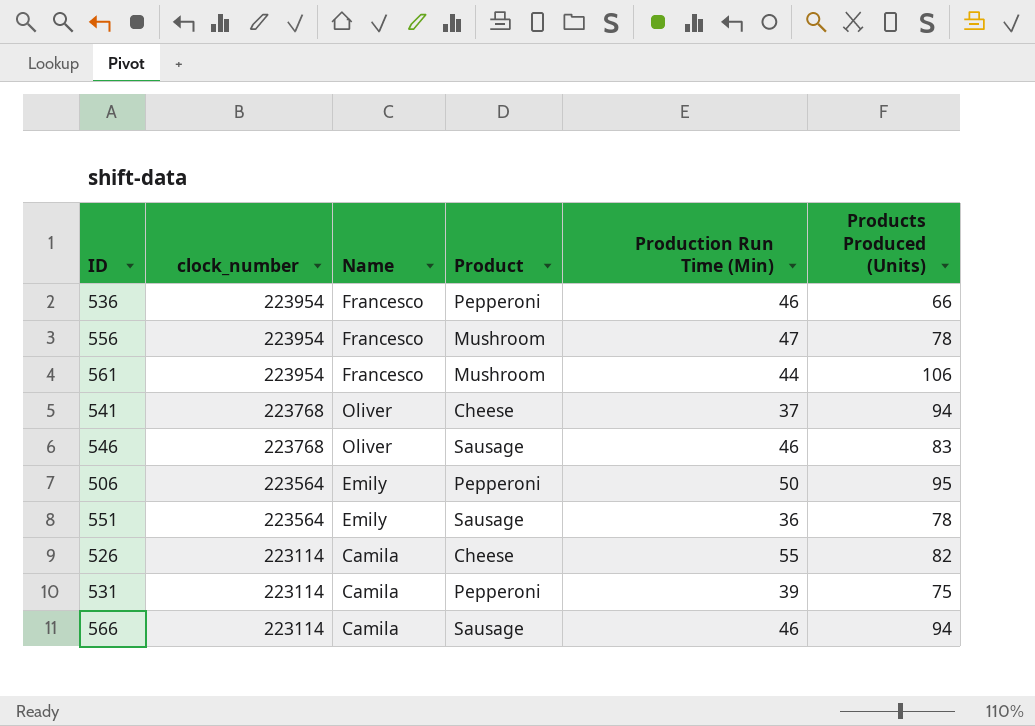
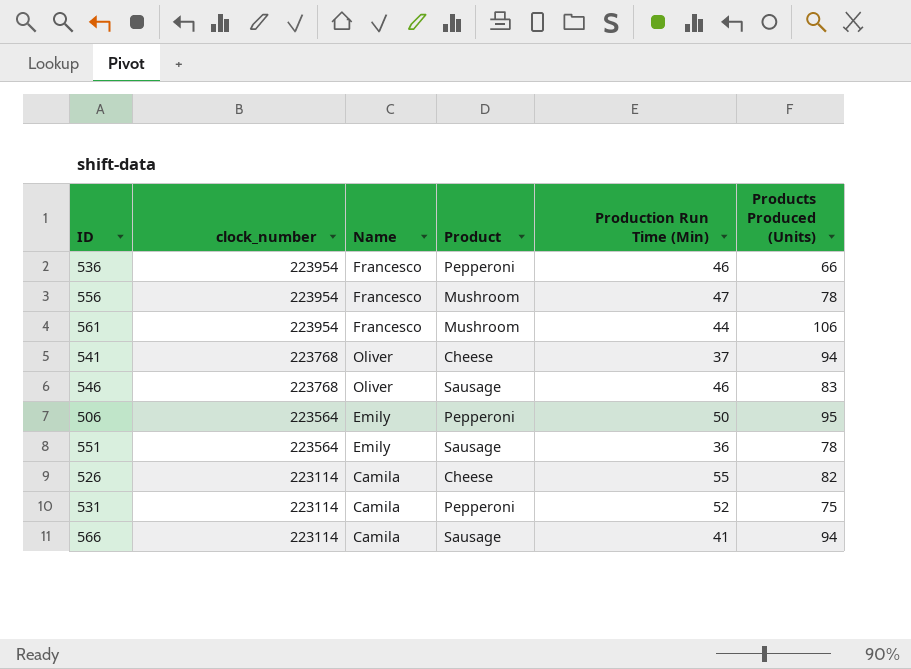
531 | Production Run Time (Min): 39 -> 52
566 | Production Run Time (Min): 46 -> 41

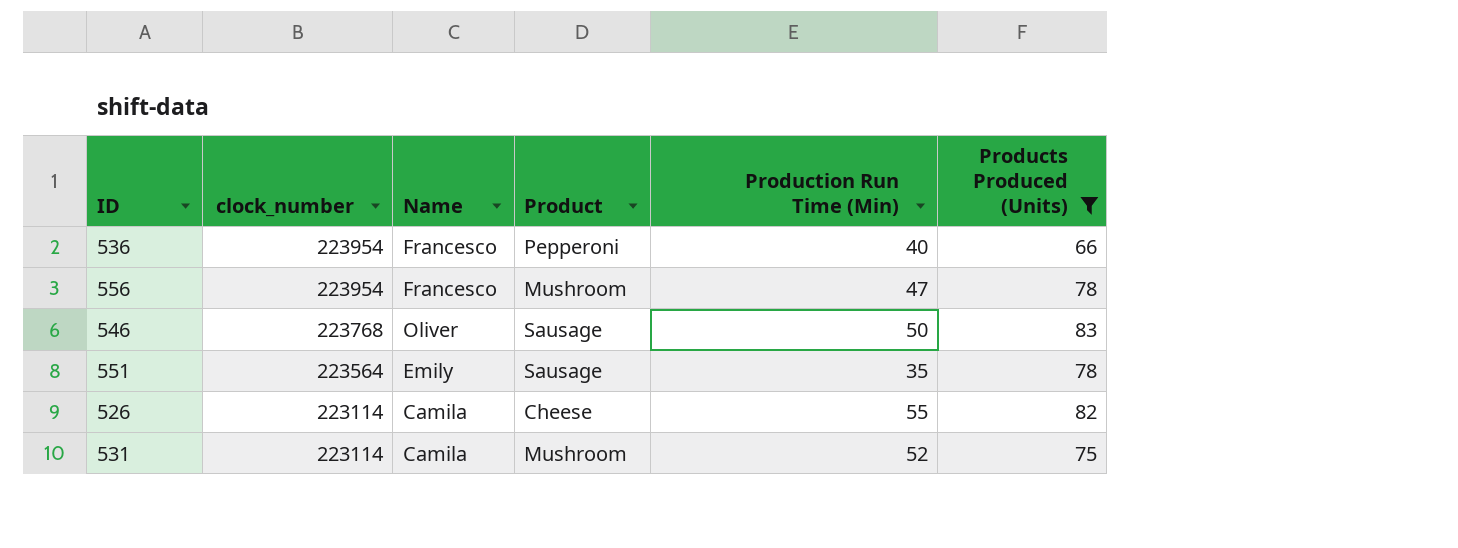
filter: none -> Products Produced (Units) <= 83
536 | Production Run Time (Min): 46 -> 40
546 | Production Run Time (Min): 46 -> 50
551 | Production Run Time (Min): 36 -> 35
531 | Product: Pepperoni -> Mushroom

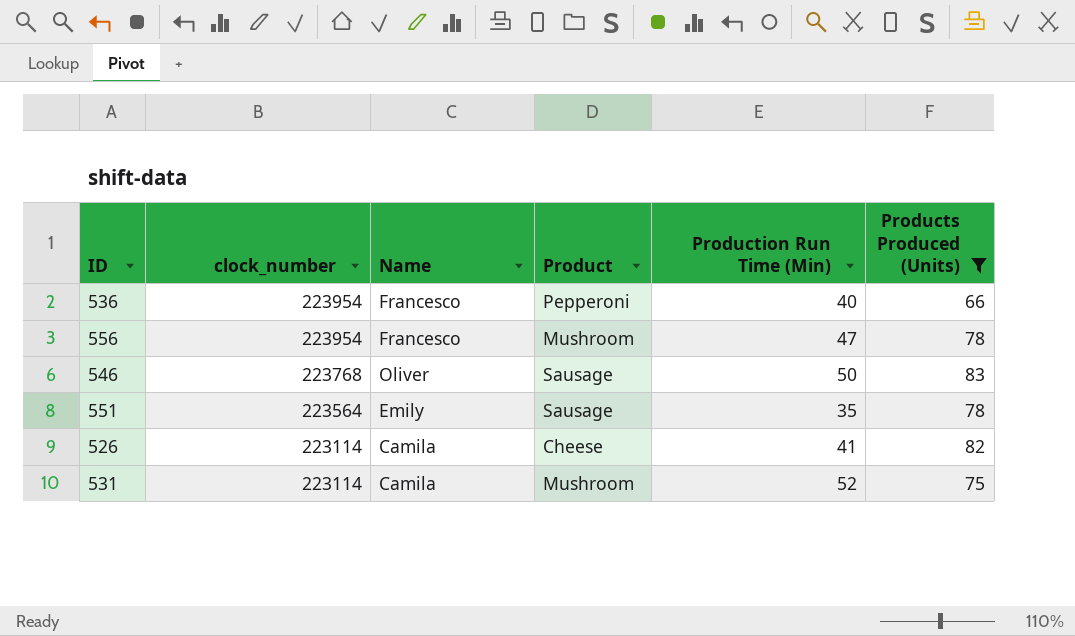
526 | Production Run Time (Min): 55 -> 41

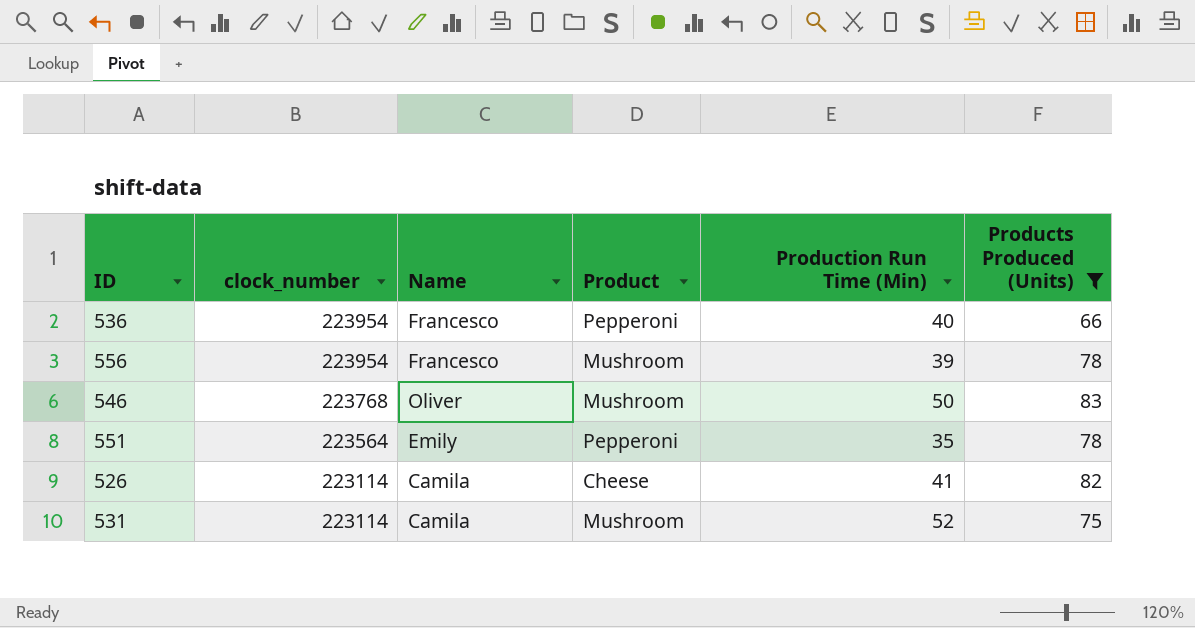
556 | Production Run Time (Min): 47 -> 39
546 | Product: Sausage -> Mushroom
551 | Product: Sausage -> Pepperoni

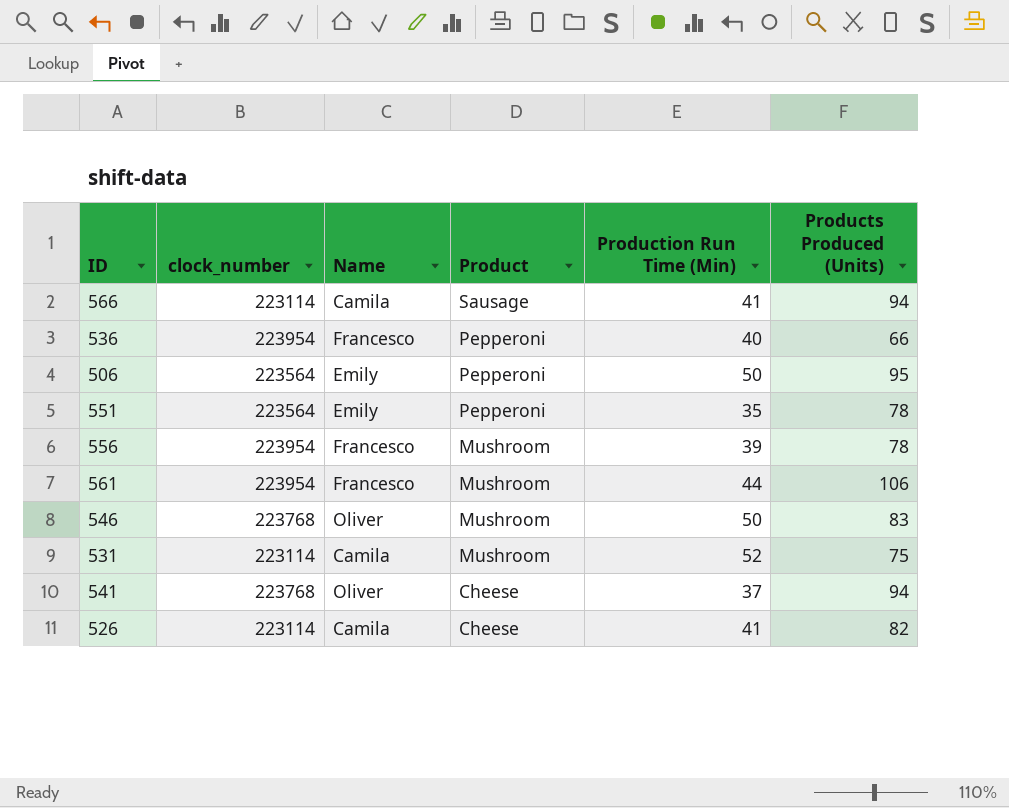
filter: Products Produced (Units) <= 83 -> none
row order: clock_number descending -> Product descending

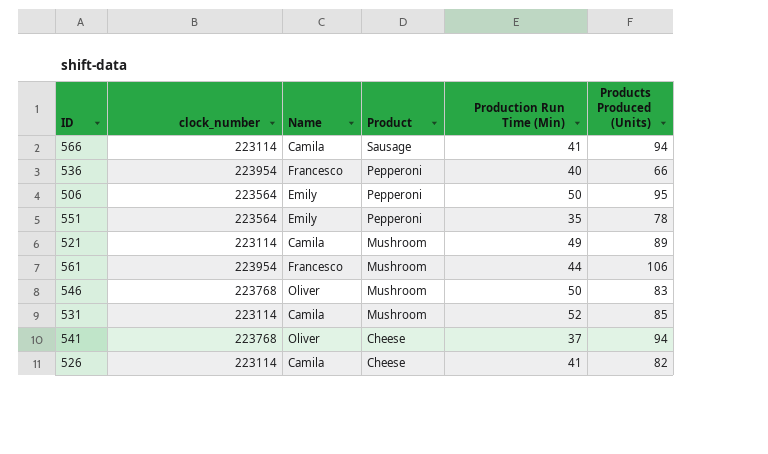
row 556: 223954 | Francesco | Mushroom | 39 | 78 -> none
row 521: none -> 223114 | Camila | Mushroom | 49 | 89
531 | Products Produced (Units): 75 -> 85

